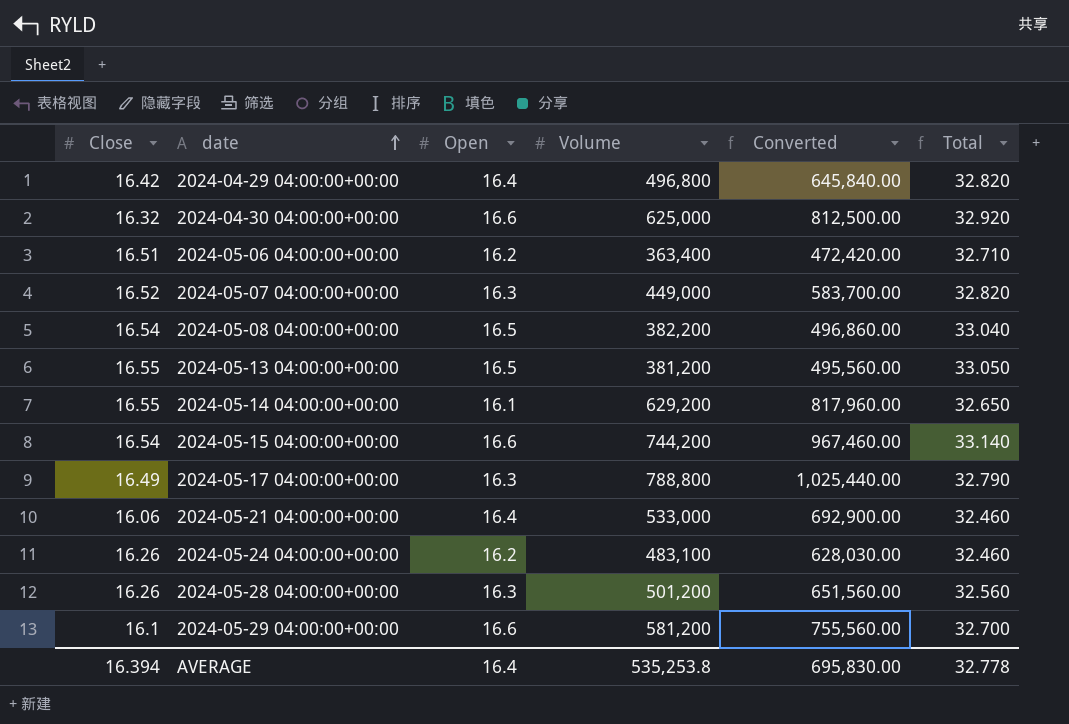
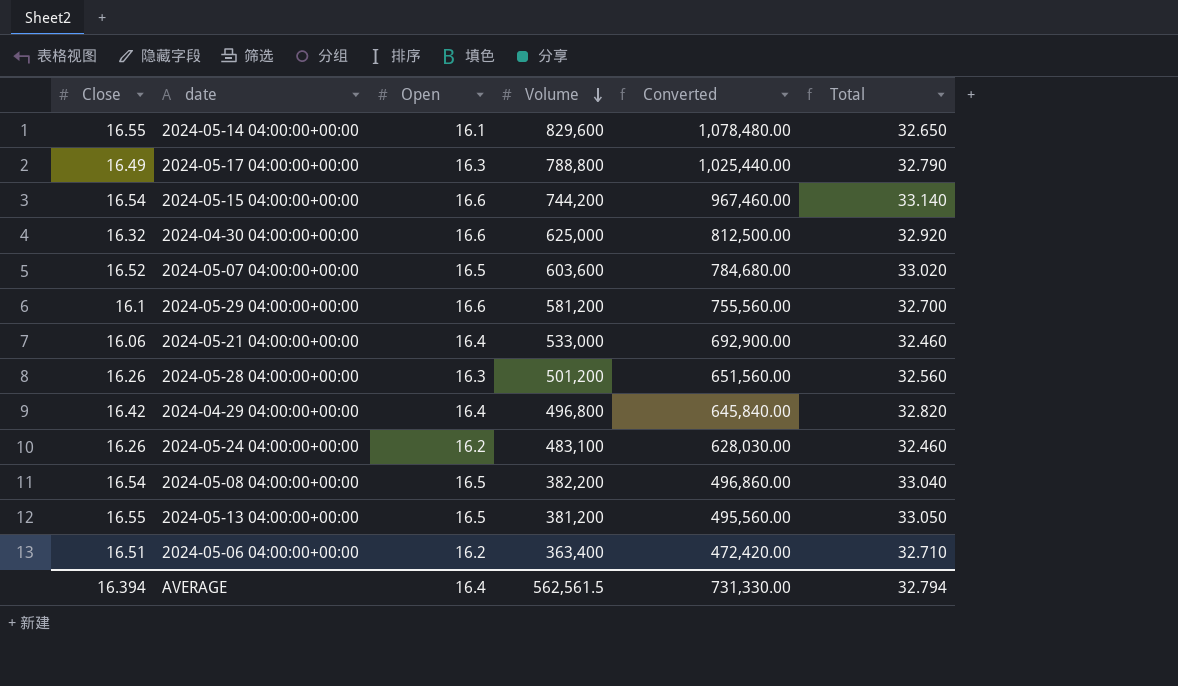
row order: date ascending -> Volume descending
2024-05-14 04:00:00+00:00 | Volume: 629,200 -> 829,600
2024-05-14 04:00:00+00:00 | Converted: 817,960.00 -> 1,078,480.00
2024-05-07 04:00:00+00:00 | Open: 16.3 -> 16.5
2024-05-07 04:00:00+00:00 | Volume: 449,000 -> 603,600
2024-05-07 04:00:00+00:00 | Converted: 583,700.00 -> 784,680.00
2024-05-07 04:00:00+00:00 | Total: 32.820 -> 33.020
AVERAGE | Volume: 535,253.8 -> 562,561.5
AVERAGE | Converted: 695,830.00 -> 731,330.00
AVERAGE | Total: 32.778 -> 32.794

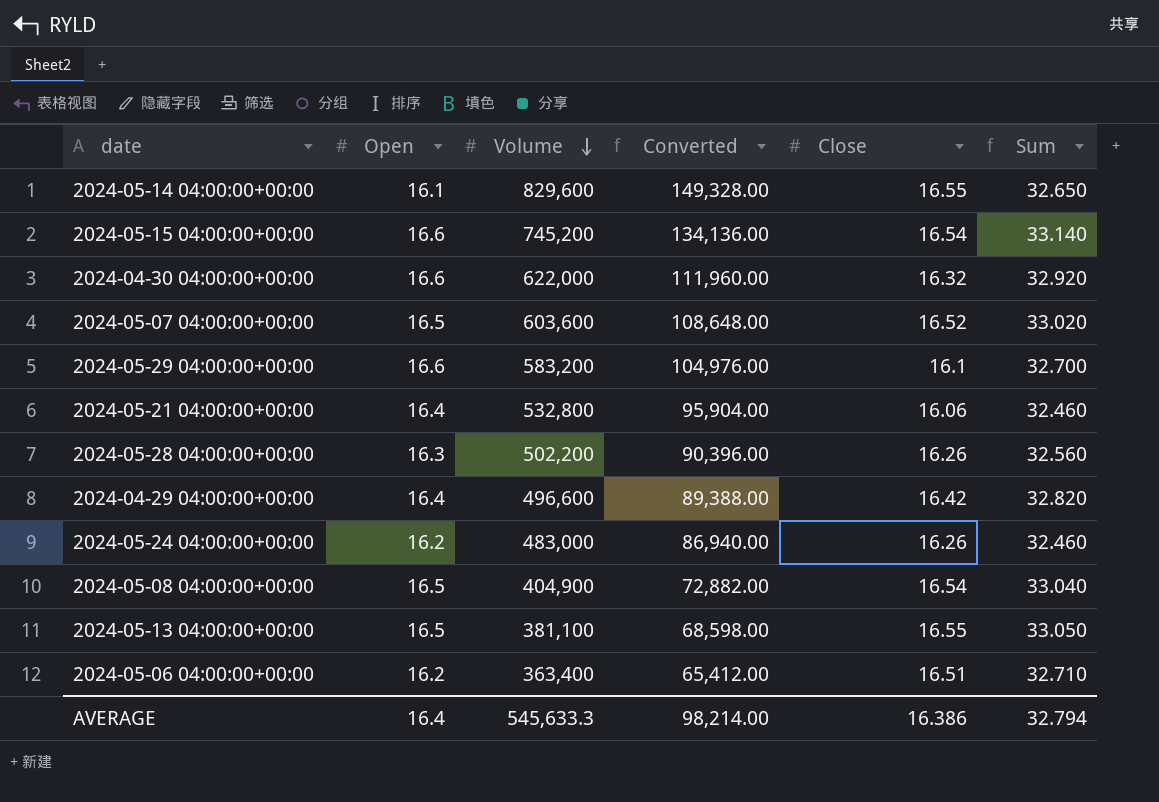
column Converted | formula: [Volume] * 1.3 -> [Volume] * 0.18
column Close | position: 1 -> 5
column name: Total -> Sum
row 2024-05-17 04:00:00+00:00: 16.49 | 16.3 | 788,800 | 1,025,440.00 | 32.790 -> none
2024-05-15 04:00:00+00:00 | Volume: 744,200 -> 745,200
2024-04-30 04:00:00+00:00 | Volume: 625,000 -> 622,000
2024-05-29 04:00:00+00:00 | Volume: 581,200 -> 583,200
2024-05-21 04:00:00+00:00 | Volume: 533,000 -> 532,800
2024-05-28 04:00:00+00:00 | Volume: 501,200 -> 502,200
2024-04-29 04:00:00+00:00 | Volume: 496,800 -> 496,600
2024-05-24 04:00:00+00:00 | Volume: 483,100 -> 483,000
2024-05-08 04:00:00+00:00 | Volume: 382,200 -> 404,900
2024-05-13 04:00:00+00:00 | Volume: 381,200 -> 381,100
AVERAGE | Volume: 562,561.5 -> 545,633.3
AVERAGE | Converted: 731,330.00 -> 98,214.00
AVERAGE | Close: 16.394 -> 16.386

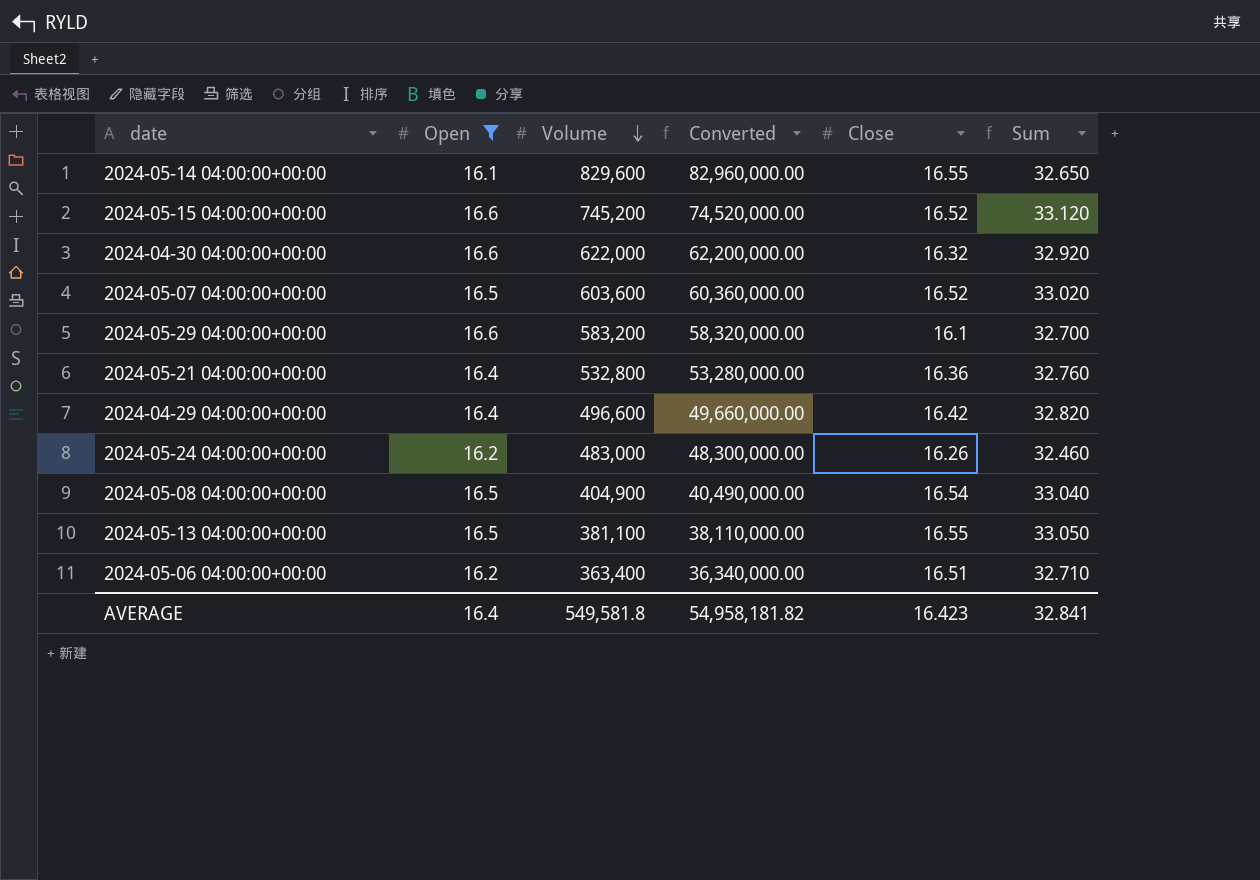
filter: none -> Open != 16.3
column Converted | formula: [Volume] * 0.18 -> [Volume] * 100
2024-05-15 04:00:00+00:00 | Close: 16.54 -> 16.52
2024-05-15 04:00:00+00:00 | Sum: 33.140 -> 33.120
2024-05-21 04:00:00+00:00 | Close: 16.06 -> 16.36
2024-05-21 04:00:00+00:00 | Sum: 32.460 -> 32.760
AVERAGE | Volume: 545,633.3 -> 549,581.8
AVERAGE | Converted: 98,214.00 -> 54,958,181.82
AVERAGE | Close: 16.386 -> 16.423
AVERAGE | Sum: 32.794 -> 32.841

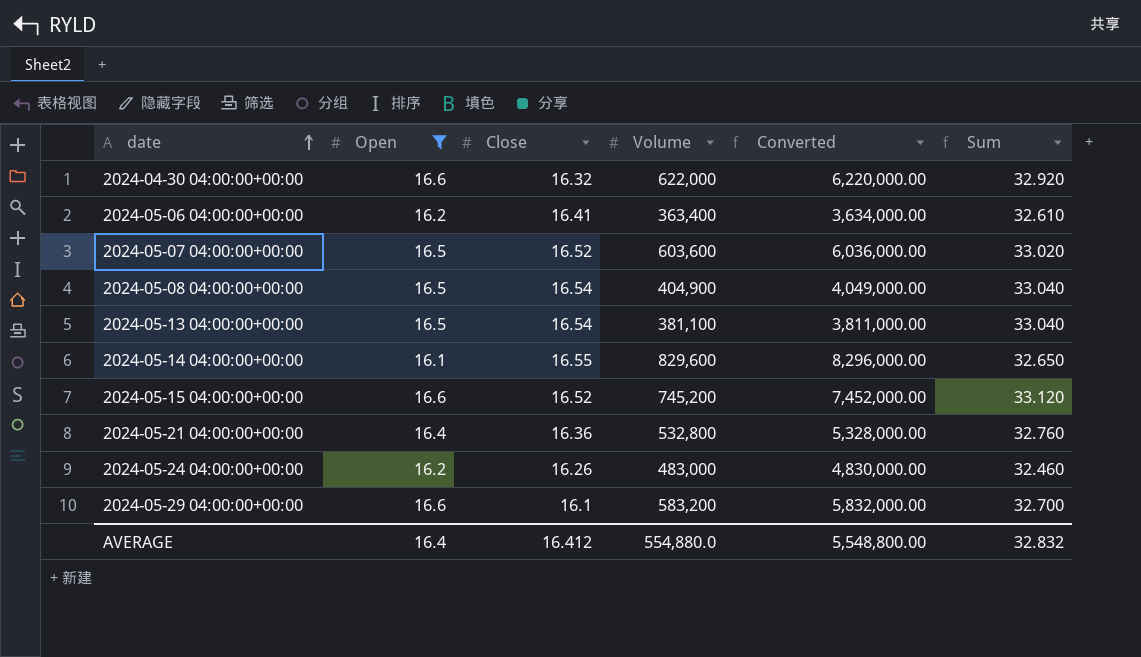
row order: Volume descending -> date ascending
column Close | position: 5 -> 3
column Converted | formula: [Volume] * 100 -> [Volume] * 10
row 2024-04-29 04:00:00+00:00: 16.4 | 496,600 | 49,660,000.00 | 16.42 | 32.820 -> none
2024-05-06 04:00:00+00:00 | Close: 16.51 -> 16.41
2024-05-06 04:00:00+00:00 | Sum: 32.710 -> 32.610
2024-05-13 04:00:00+00:00 | Close: 16.55 -> 16.54
2024-05-13 04:00:00+00:00 | Sum: 33.050 -> 33.040
AVERAGE | Close: 16.423 -> 16.412
AVERAGE | Volume: 549,581.8 -> 554,880.0
AVERAGE | Converted: 54,958,181.82 -> 5,548,800.00
AVERAGE | Sum: 32.841 -> 32.832

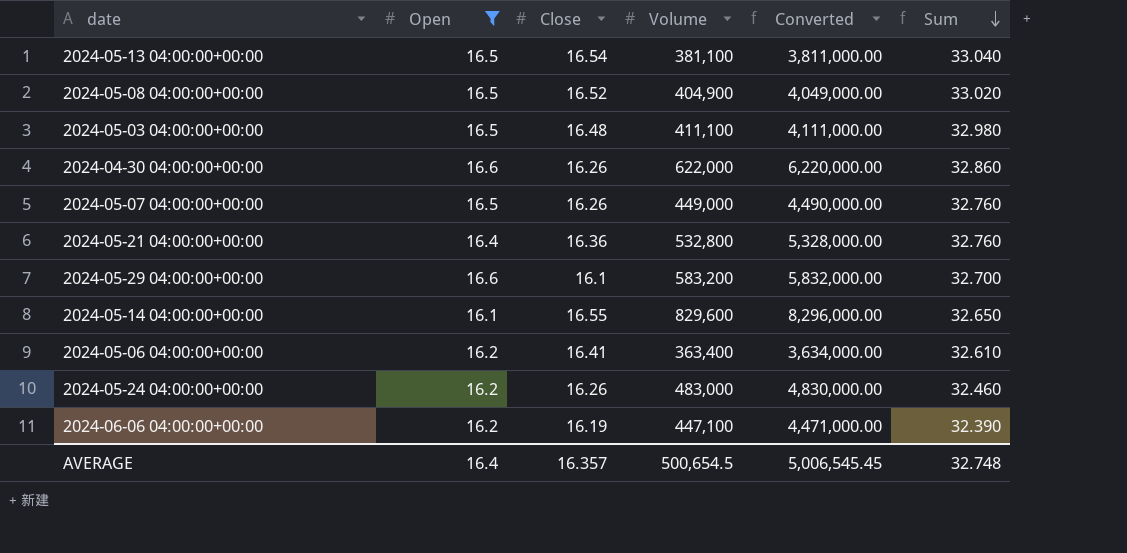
row order: date ascending -> Sum descending
row 2024-05-15 04:00:00+00:00: 16.6 | 16.52 | 745,200 | 7,452,000.00 | 33.120 -> none
2024-05-08 04:00:00+00:00 | Close: 16.54 -> 16.52
2024-05-08 04:00:00+00:00 | Sum: 33.040 -> 33.020
row 2024-05-03 04:00:00+00:00: none -> 16.5 | 16.48 | 411,100 | 4,111,000.00 | 32.980
2024-04-30 04:00:00+00:00 | Close: 16.32 -> 16.26
2024-04-30 04:00:00+00:00 | Sum: 32.920 -> 32.860
2024-05-07 04:00:00+00:00 | Close: 16.52 -> 16.26
2024-05-07 04:00:00+00:00 | Volume: 603,600 -> 449,000
2024-05-07 04:00:00+00:00 | Converted: 6,036,000.00 -> 4,490,000.00
2024-05-07 04:00:00+00:00 | Sum: 33.020 -> 32.760
row 2024-06-06 04:00:00+00:00: none -> 16.2 | 16.19 | 447,100 | 4,471,000.00 | 32.390
AVERAGE | Close: 16.412 -> 16.357
AVERAGE | Volume: 554,880.0 -> 500,654.5
AVERAGE | Converted: 5,548,800.00 -> 5,006,545.45
AVERAGE | Sum: 32.832 -> 32.748

